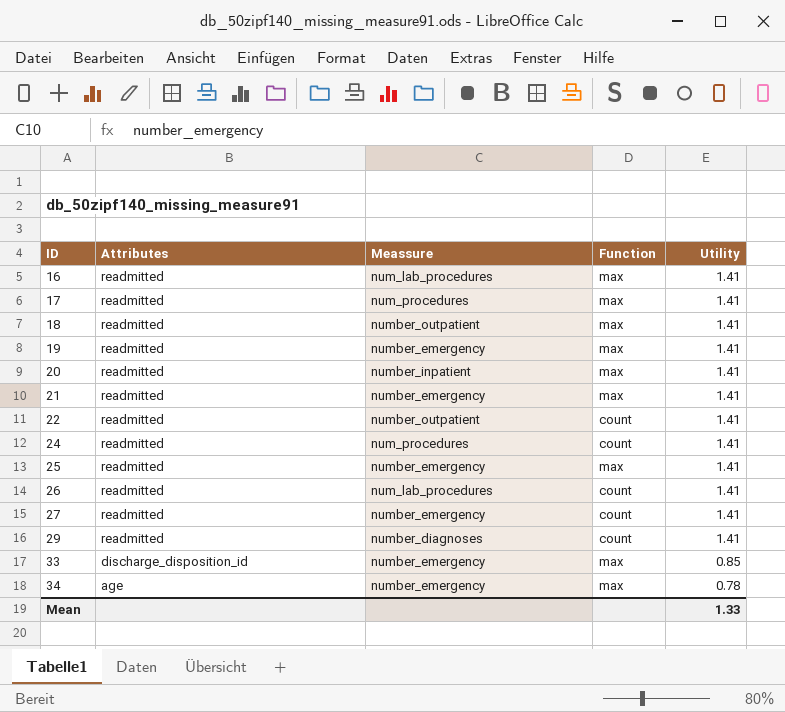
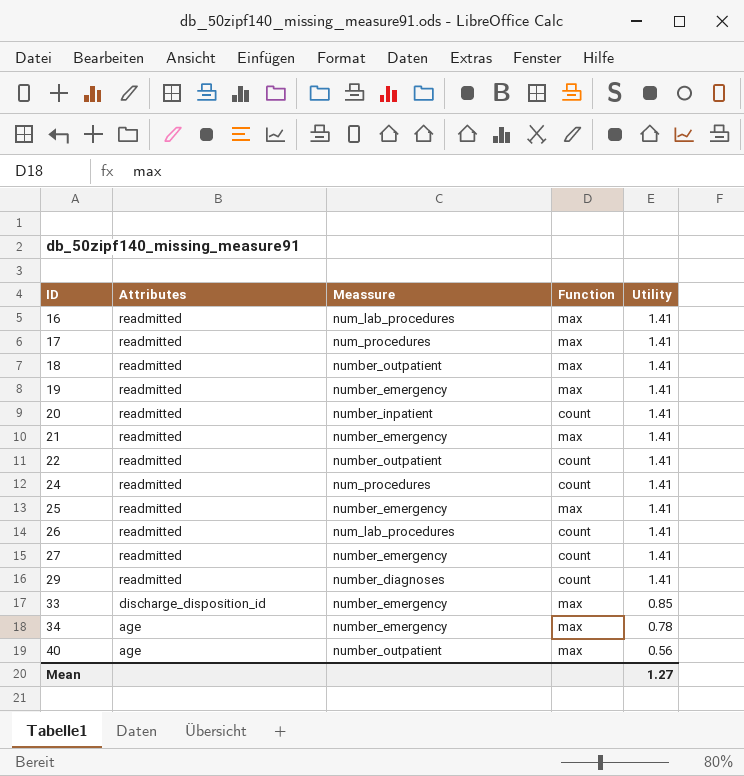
20 | Function: max -> count
row 40: none -> age | number_outpatient | max | 0.56
Mean | Utility: 1.33 -> 1.27

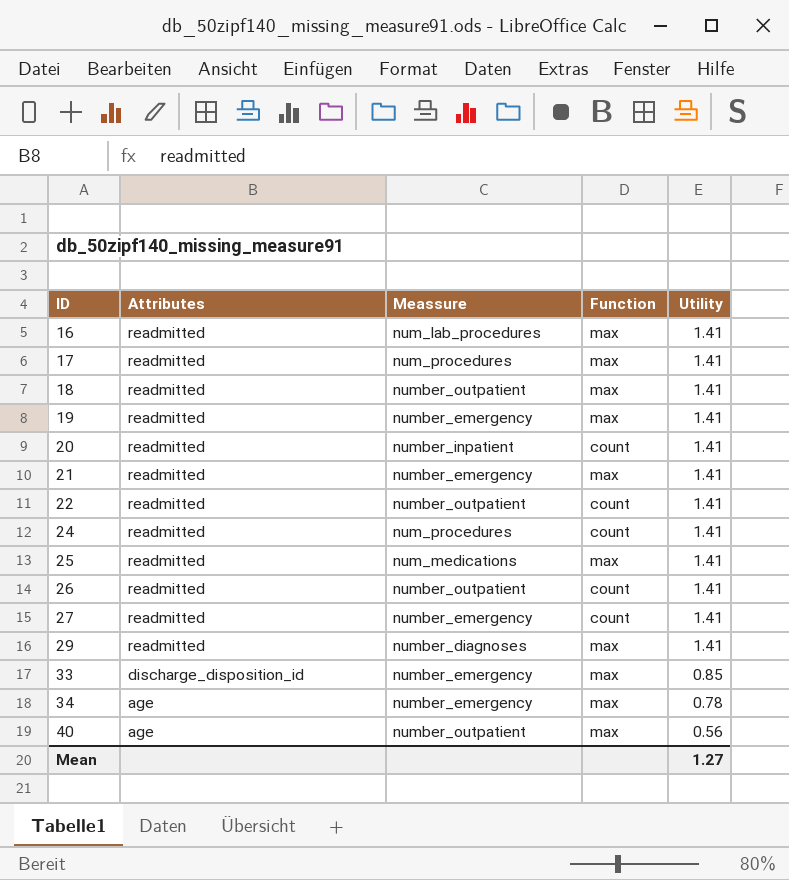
25 | Meassure: number_emergency -> num_medications
26 | Meassure: num_lab_procedures -> number_outpatient
29 | Function: count -> max

